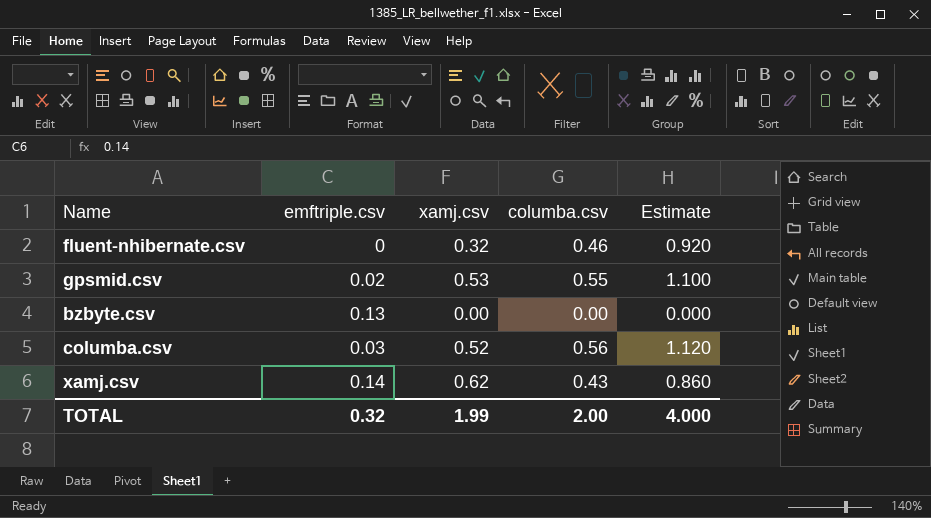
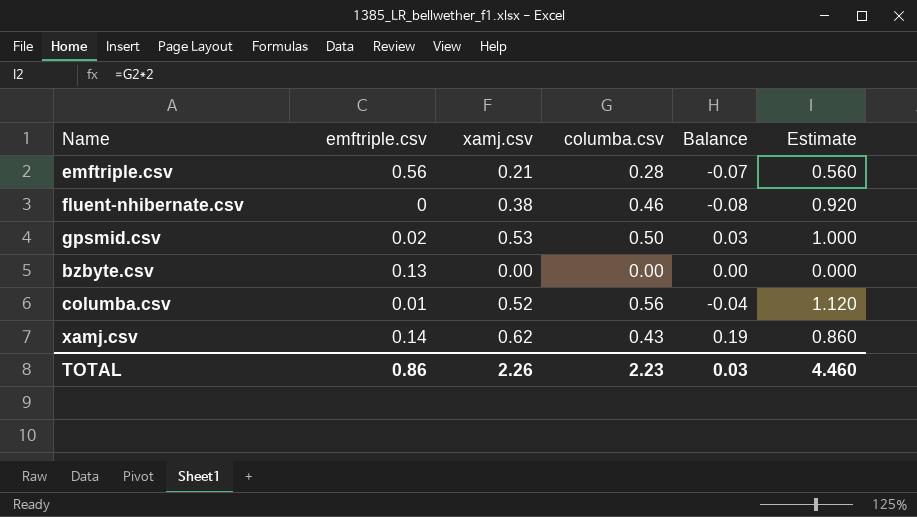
column Balance | formula: none -> [xamj.csv] - [columba.csv]
row emftriple.csv: none -> 0.56 | 0.21 | 0.28 | -0.07 | 0.560
fluent-nhibernate.csv | xamj.csv: 0.32 -> 0.38
gpsmid.csv | columba.csv: 0.55 -> 0.50
gpsmid.csv | Estimate: 1.100 -> 1.000
columba.csv | emftriple.csv: 0.03 -> 0.01
TOTAL | emftriple.csv: 0.32 -> 0.86
TOTAL | xamj.csv: 1.99 -> 2.26
TOTAL | columba.csv: 2.00 -> 2.23
TOTAL | Estimate: 4.000 -> 4.460

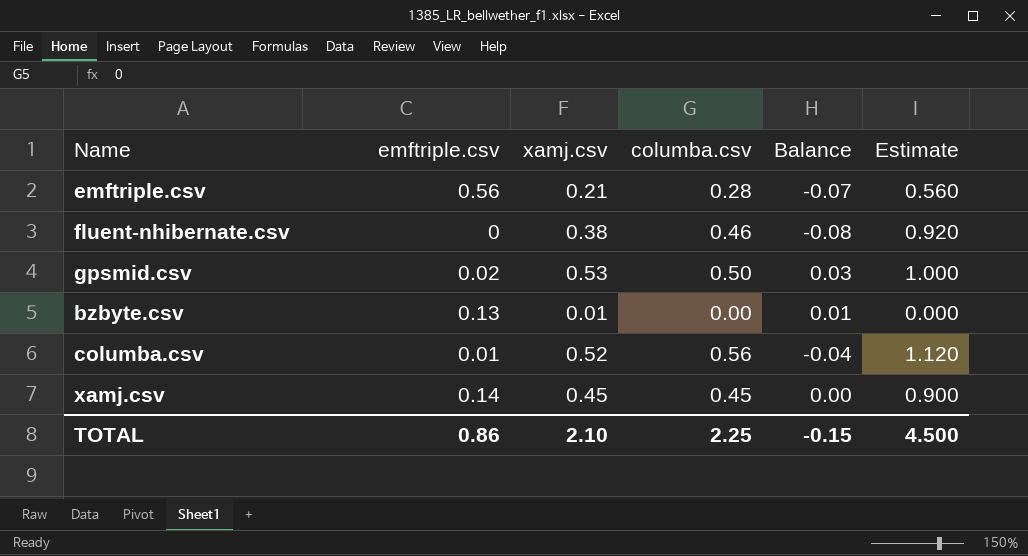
bzbyte.csv | xamj.csv: 0.00 -> 0.01
bzbyte.csv | Balance: 0.00 -> 0.01
xamj.csv | xamj.csv: 0.62 -> 0.45
xamj.csv | columba.csv: 0.43 -> 0.45
xamj.csv | Balance: 0.19 -> 0.00
xamj.csv | Estimate: 0.860 -> 0.900
TOTAL | xamj.csv: 2.26 -> 2.10
TOTAL | columba.csv: 2.23 -> 2.25
TOTAL | Balance: 0.03 -> -0.15
TOTAL | Estimate: 4.460 -> 4.500

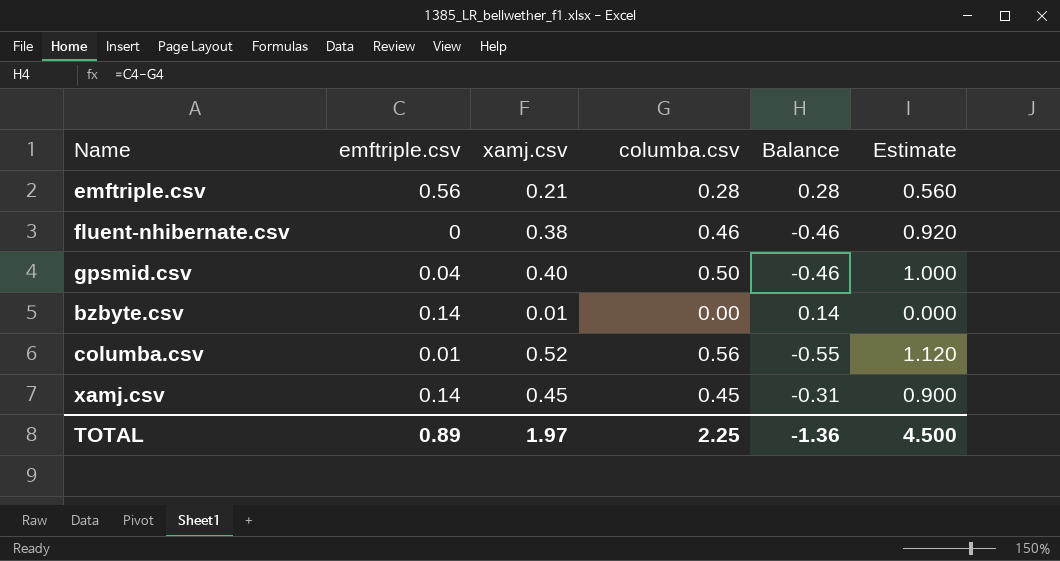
column Balance | formula: [xamj.csv] - [columba.csv] -> [emftriple.csv] - [columba.csv]
gpsmid.csv | emftriple.csv: 0.02 -> 0.04
gpsmid.csv | xamj.csv: 0.53 -> 0.40
bzbyte.csv | emftriple.csv: 0.13 -> 0.14
TOTAL | emftriple.csv: 0.86 -> 0.89
TOTAL | xamj.csv: 2.10 -> 1.97
TOTAL | Balance: -0.15 -> -1.36

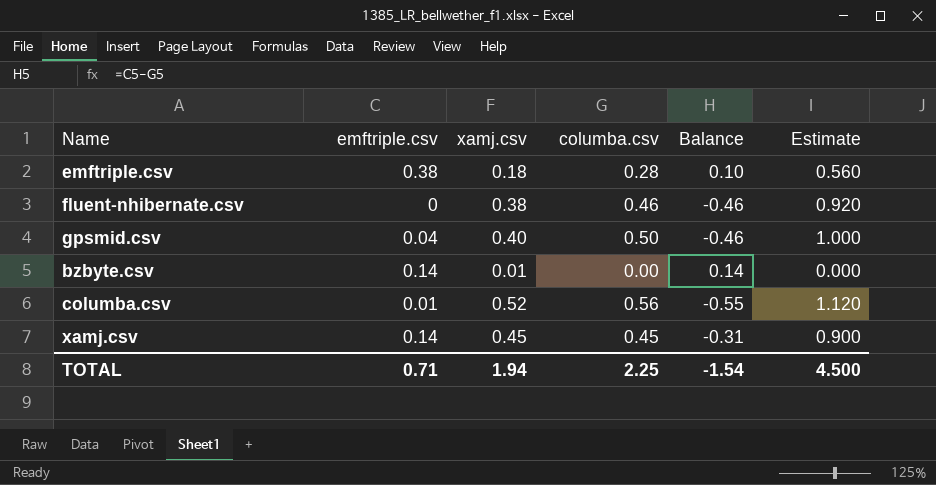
emftriple.csv | emftriple.csv: 0.56 -> 0.38
emftriple.csv | xamj.csv: 0.21 -> 0.18
emftriple.csv | Balance: 0.28 -> 0.10
TOTAL | emftriple.csv: 0.89 -> 0.71
TOTAL | xamj.csv: 1.97 -> 1.94
TOTAL | Balance: -1.36 -> -1.54

